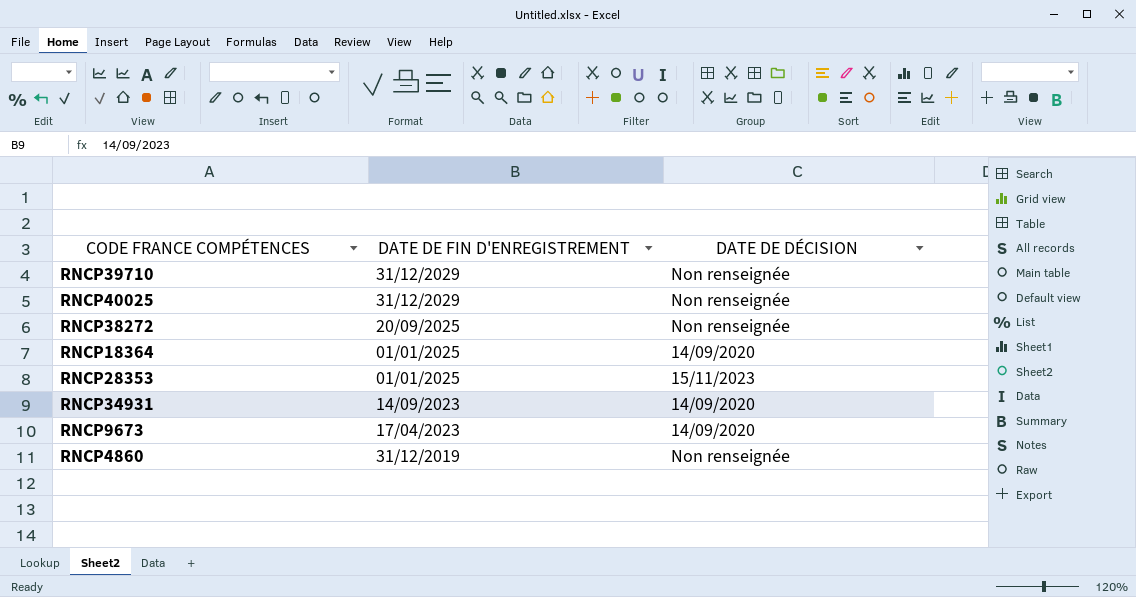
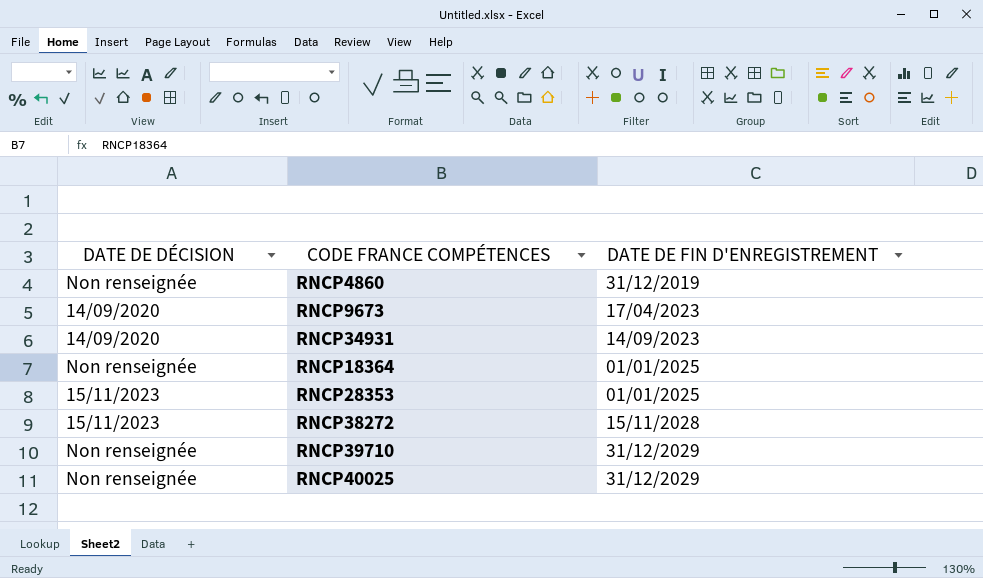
row order: DATE DE FIN D'ENREGISTREMENT descending -> DATE DE FIN D'ENREGISTREMENT ascending
column DATE DE DÉCISION | position: 3 -> 1
RNCP18364 | DATE DE DÉCISION: 14/09/2020 -> Non renseignée
RNCP38272 | DATE DE DÉCISION: Non renseignée -> 15/11/2023
RNCP38272 | DATE DE FIN D'ENREGISTREMENT: 20/09/2025 -> 15/11/2028

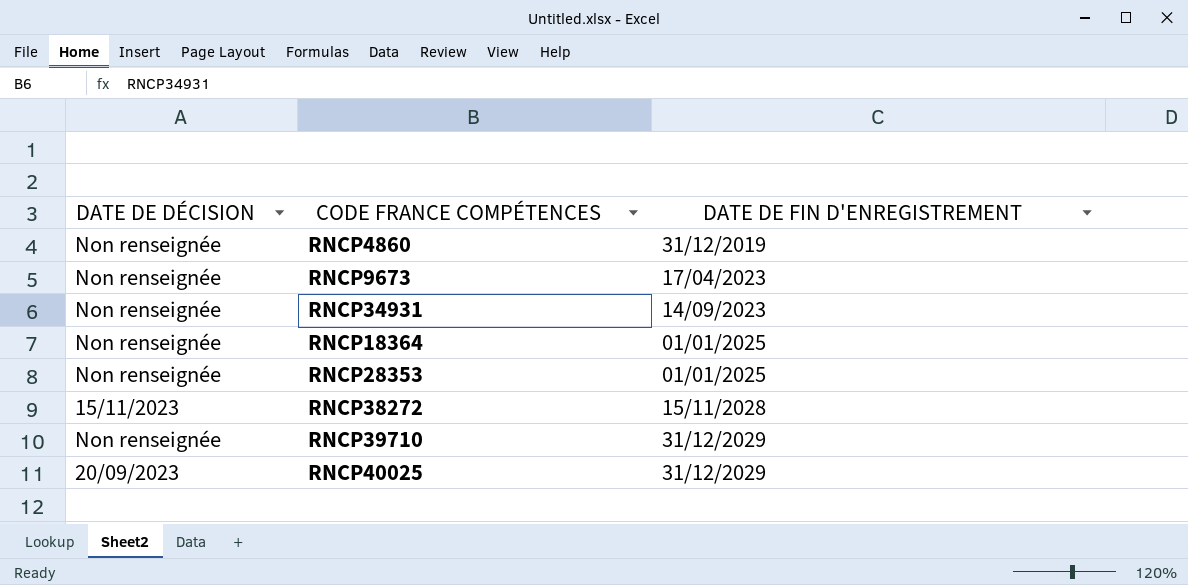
RNCP9673 | DATE DE DÉCISION: 14/09/2020 -> Non renseignée
RNCP34931 | DATE DE DÉCISION: 14/09/2020 -> Non renseignée
RNCP28353 | DATE DE DÉCISION: 15/11/2023 -> Non renseignée
RNCP40025 | DATE DE DÉCISION: Non renseignée -> 20/09/2023

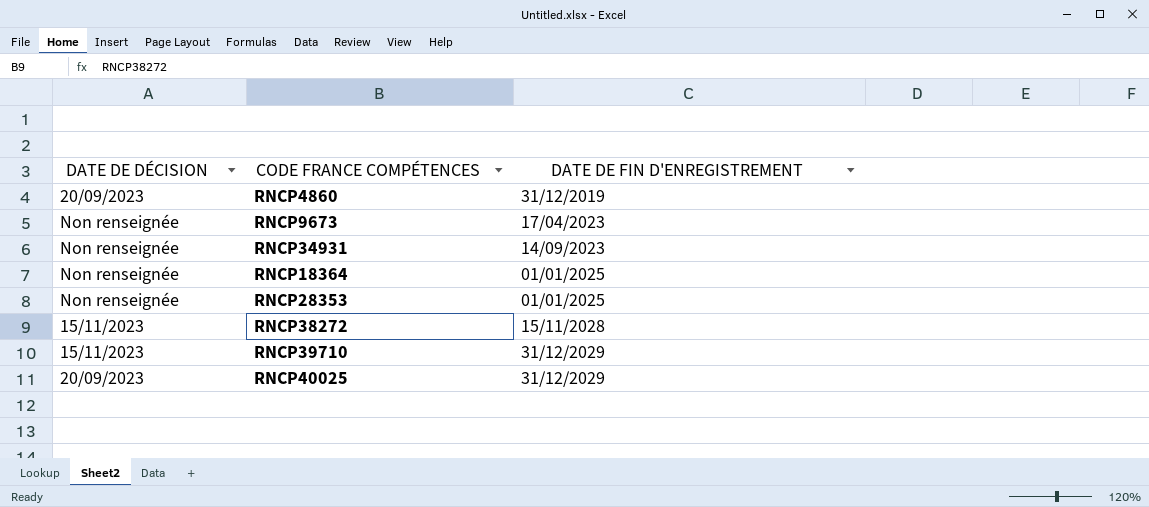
RNCP4860 | DATE DE DÉCISION: Non renseignée -> 20/09/2023
RNCP39710 | DATE DE DÉCISION: Non renseignée -> 15/11/2023

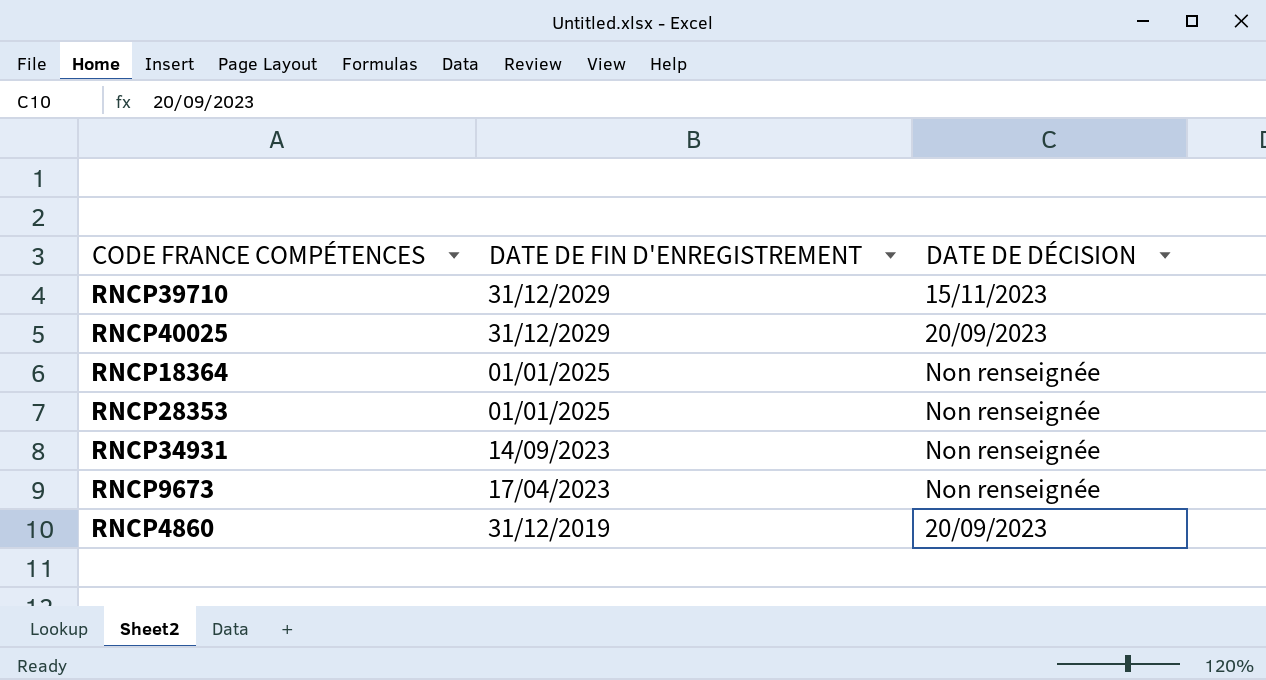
row order: DATE DE FIN D'ENREGISTREMENT ascending -> DATE DE FIN D'ENREGISTREMENT descending
column DATE DE DÉCISION | position: 1 -> 3
row RNCP38272: 15/11/2023 | 15/11/2028 -> none

